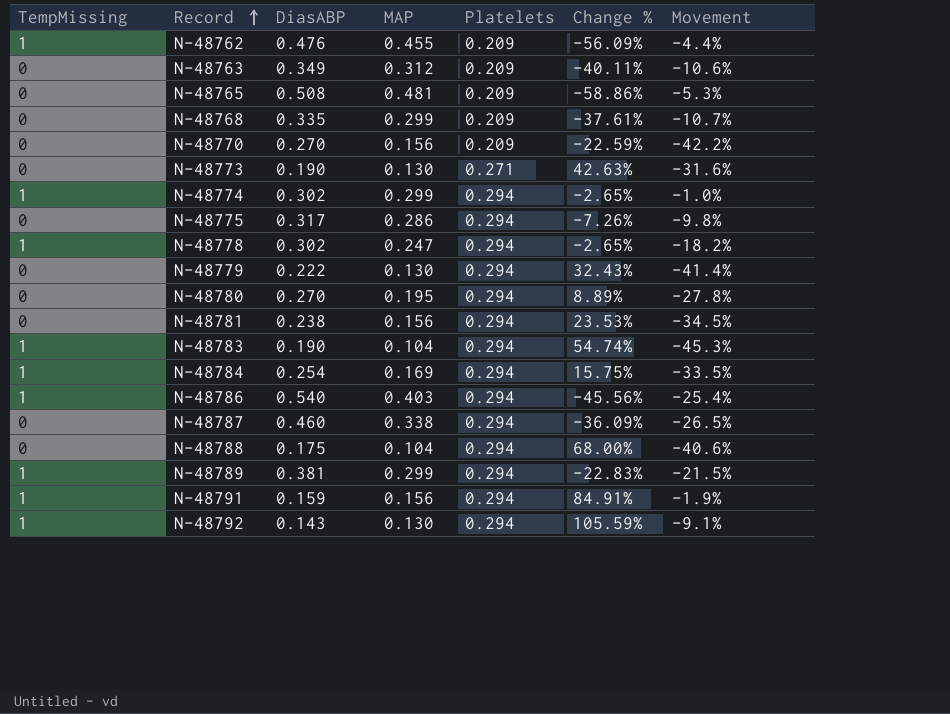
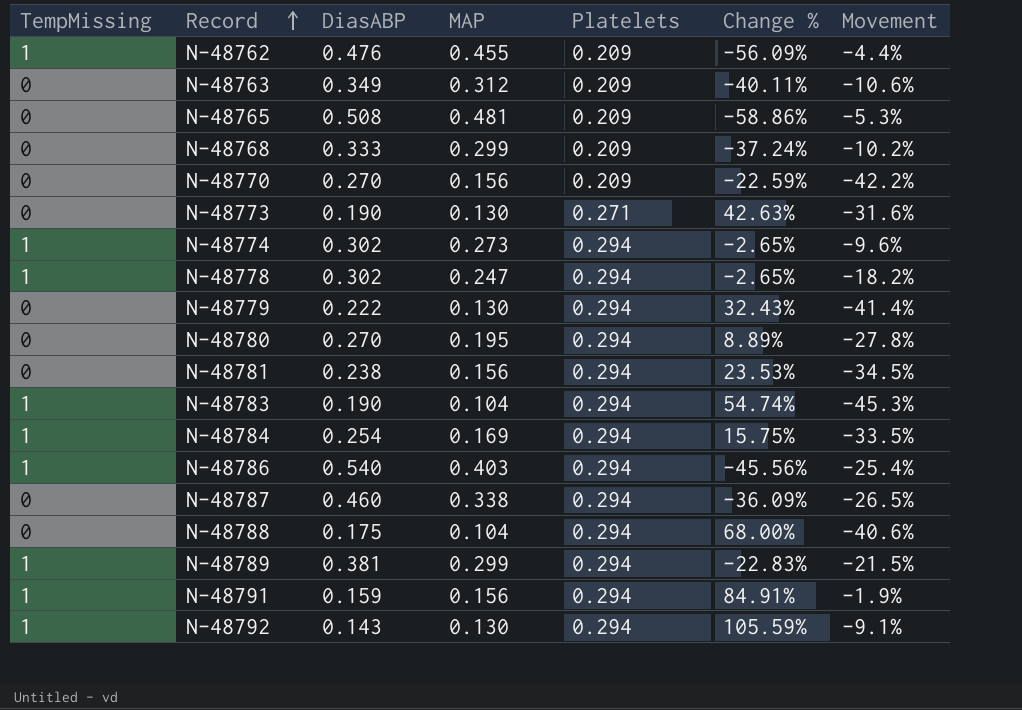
row N-48775: 0 | 0.317 | 0.286 | 0.294 | -7.26% | -9.8% -> none
N-48768 | DiasABP: 0.335 -> 0.333
N-48768 | Change %: -37.61% -> -37.24%
N-48768 | Movement: -10.7% -> -10.2%
N-48774 | MAP: 0.299 -> 0.273
N-48774 | Movement: -1.0% -> -9.6%

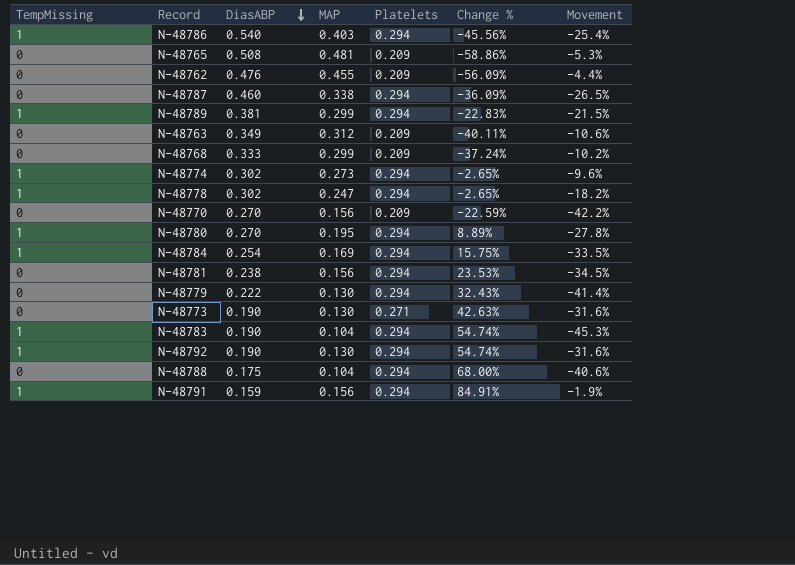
row order: Record ascending -> DiasABP descending
N-48762 | TempMissing: 1 -> 0
N-48780 | TempMissing: 0 -> 1
N-48792 | DiasABP: 0.143 -> 0.190
N-48792 | Change %: 105.59% -> 54.74%
N-48792 | Movement: -9.1% -> -31.6%

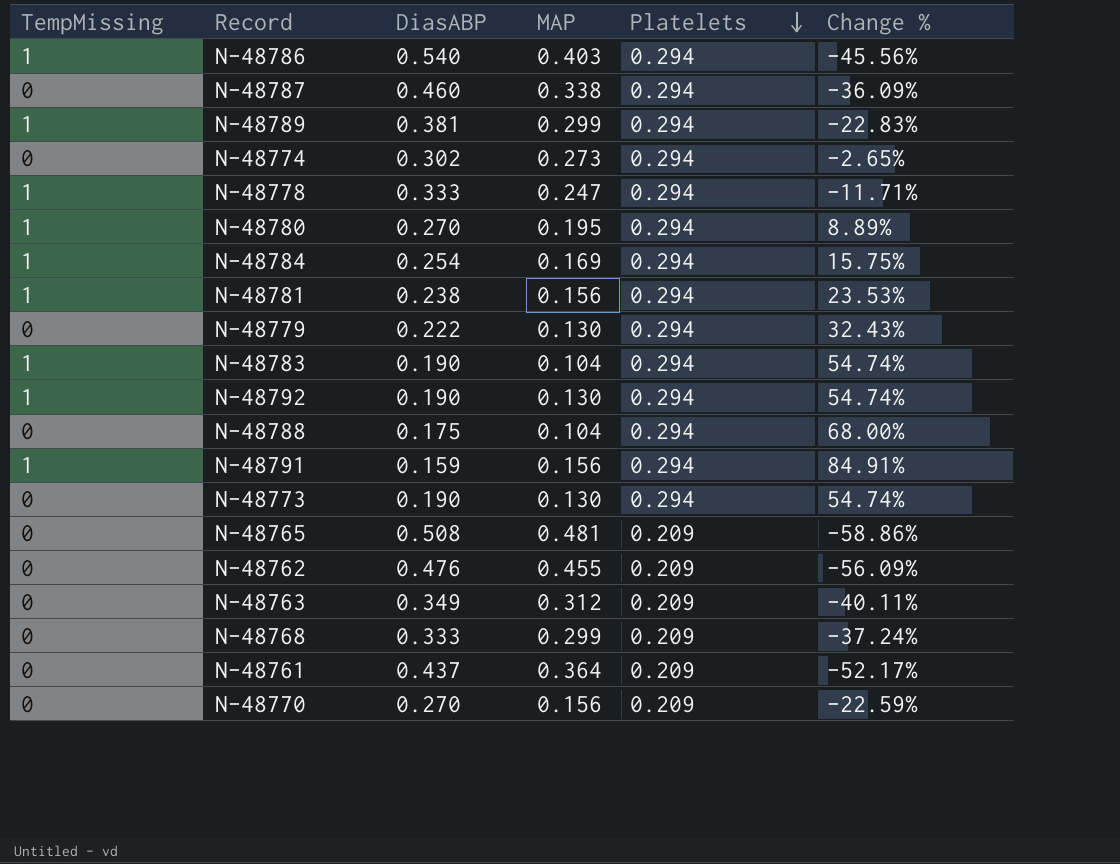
row order: DiasABP descending -> Platelets descending
column Movement | formula: ([MAP] - [DiasABP]) / [DiasABP] -> none
N-48774 | TempMissing: 1 -> 0
N-48778 | DiasABP: 0.302 -> 0.333
N-48778 | Change %: -2.65% -> -11.71%
N-48781 | TempMissing: 0 -> 1
N-48773 | Platelets: 0.271 -> 0.294
N-48773 | Change %: 42.63% -> 54.74%
row N-48761: none -> 0 | 0.437 | 0.364 | 0.209 | -52.17%

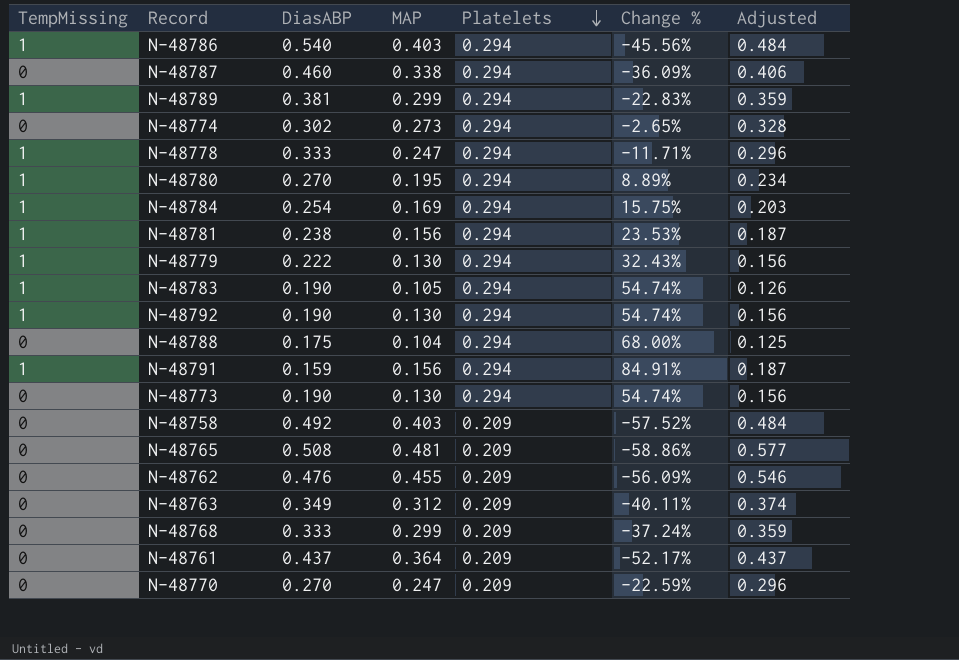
column Adjusted | formula: none -> [MAP] * 1.2
N-48779 | TempMissing: 0 -> 1
N-48783 | MAP: 0.104 -> 0.105
row N-48758: none -> 0 | 0.492 | 0.403 | 0.209 | -57.52% | 0.484
N-48770 | MAP: 0.156 -> 0.247

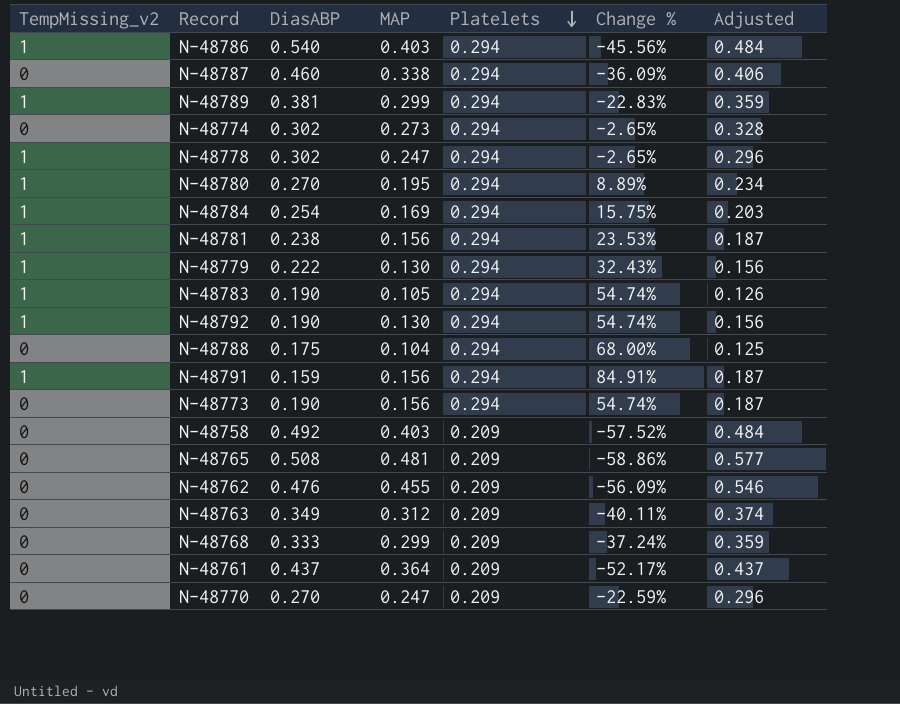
column name: TempMissing -> TempMissing_v2
N-48778 | DiasABP: 0.333 -> 0.302
N-48778 | Change %: -11.71% -> -2.65%
N-48773 | MAP: 0.130 -> 0.156
N-48773 | Adjusted: 0.156 -> 0.187

